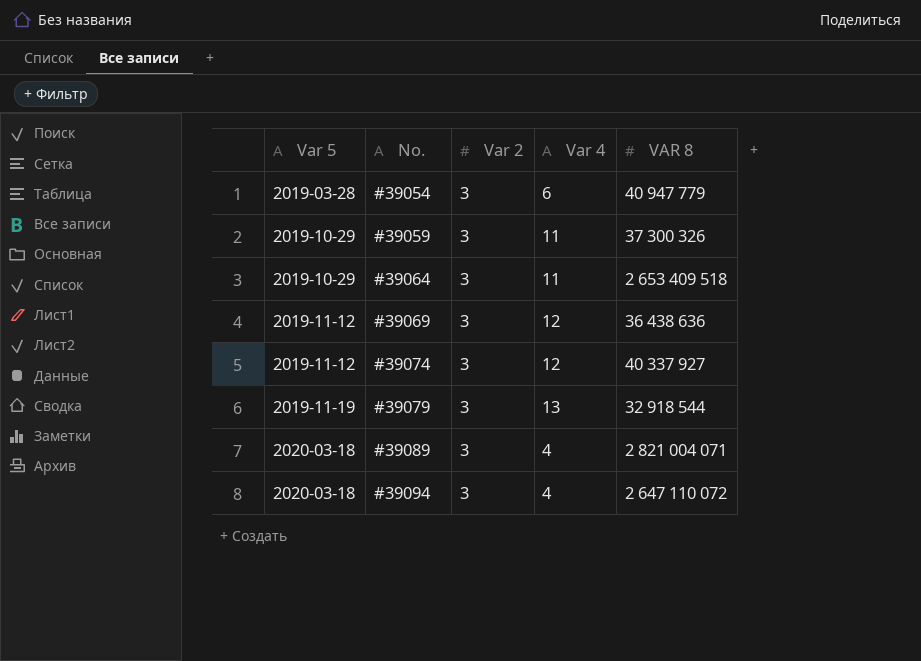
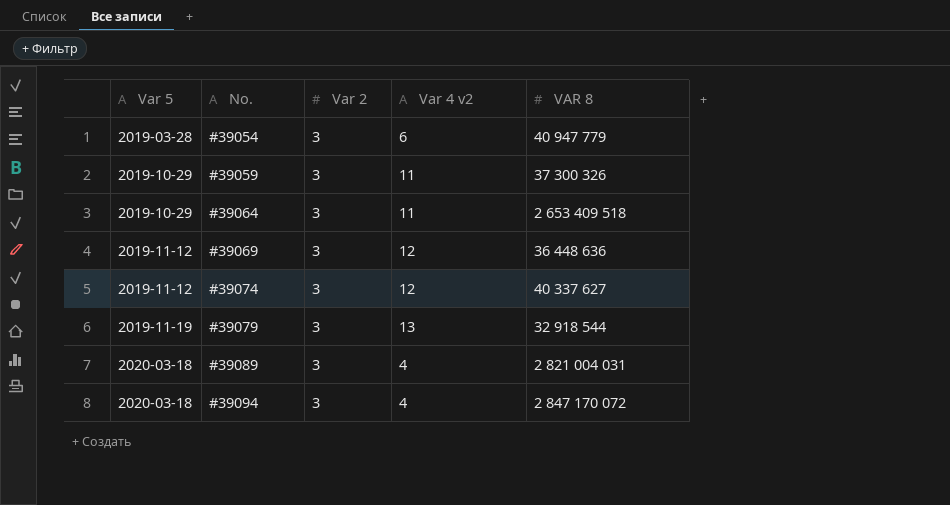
column name: Var 4 -> Var 4 v2
#39069 | VAR 8: 36 438 636 -> 36 448 636
#39074 | VAR 8: 40 337 927 -> 40 337 627
#39089 | VAR 8: 2 821 004 071 -> 2 821 004 031
#39094 | VAR 8: 2 647 110 072 -> 2 847 170 072

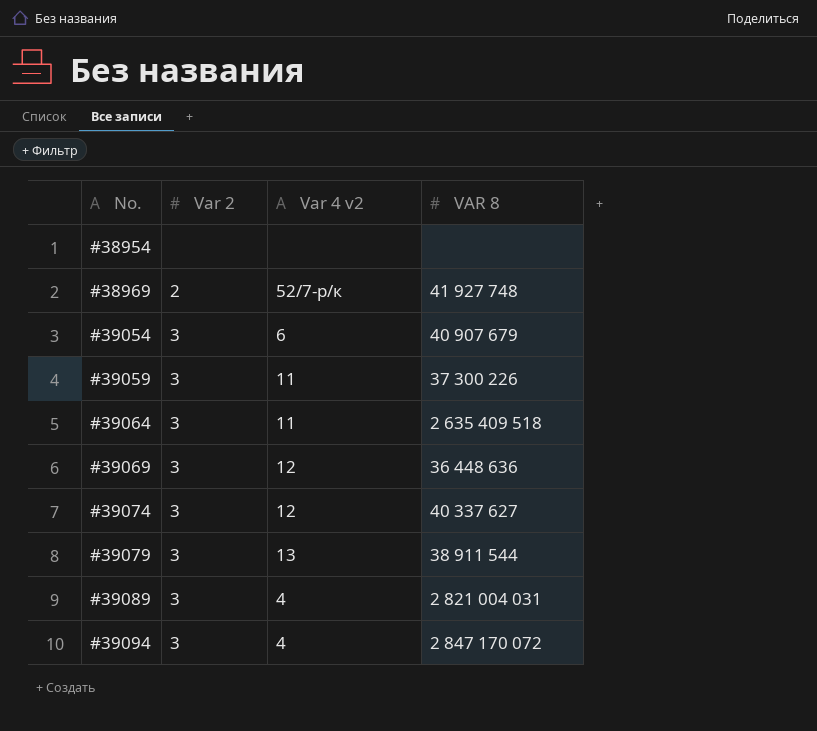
column Var 5 | position: 1 -> none
row #38954: none -> none | none | none
row #38969: none -> 2 | 52/7-р/к | 41 927 748
#39054 | VAR 8: 40 947 779 -> 40 907 679
#39059 | VAR 8: 37 300 326 -> 37 300 226
#39064 | VAR 8: 2 653 409 518 -> 2 635 409 518
#39079 | VAR 8: 32 918 544 -> 38 911 544

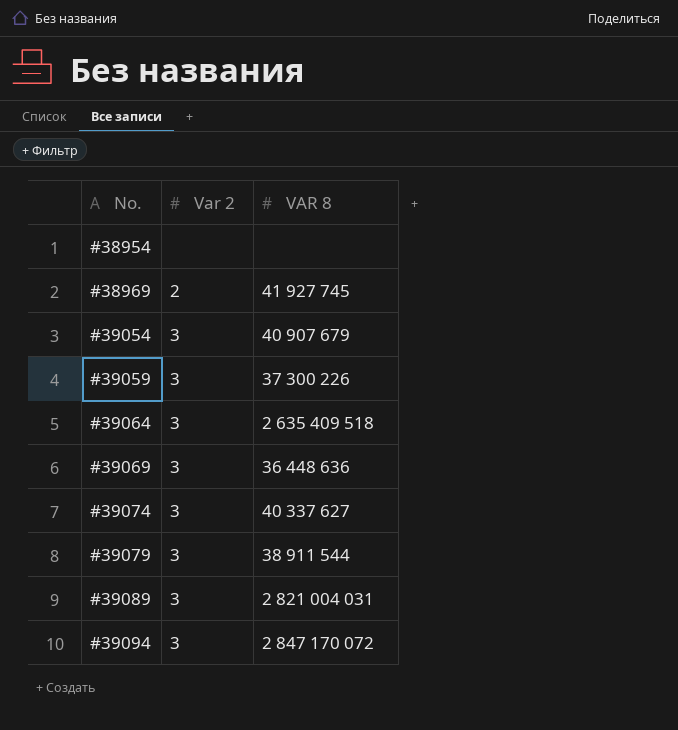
column Var 4 v2 | position: 3 -> none
#38969 | VAR 8: 41 927 748 -> 41 927 745

